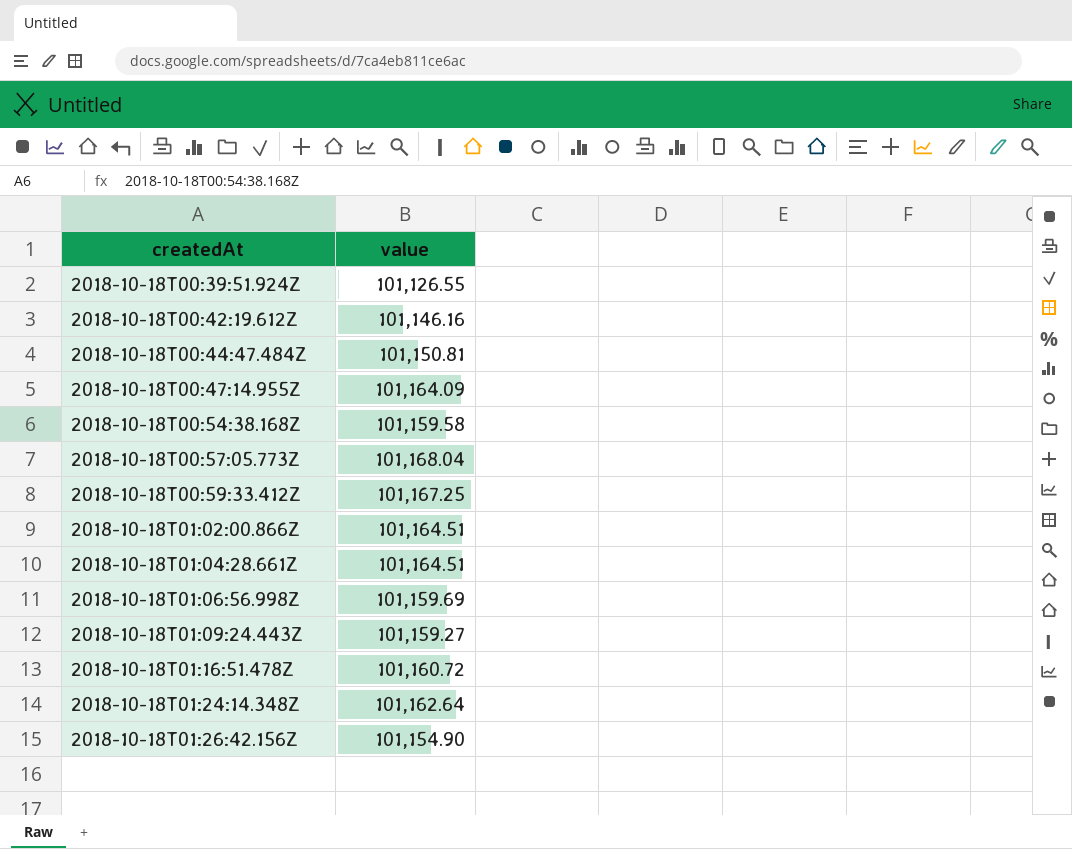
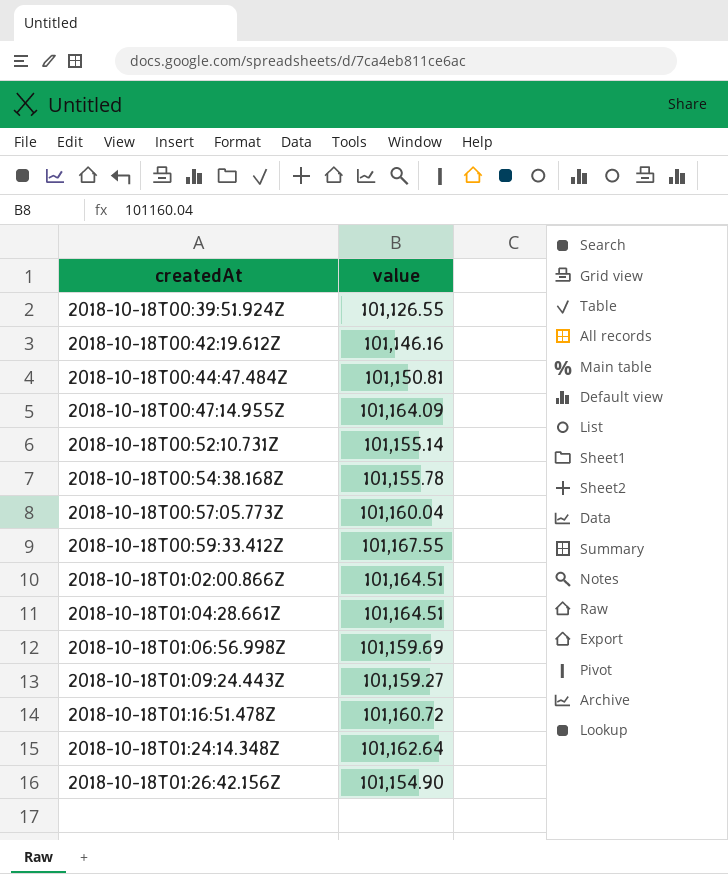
row 2018-10-18T00:52:10.731Z: none -> 101,155.14
2018-10-18T00:54:38.168Z | value: 101,159.58 -> 101,155.78
2018-10-18T00:57:05.773Z | value: 101,168.04 -> 101,160.04
2018-10-18T00:59:33.412Z | value: 101,167.25 -> 101,167.55

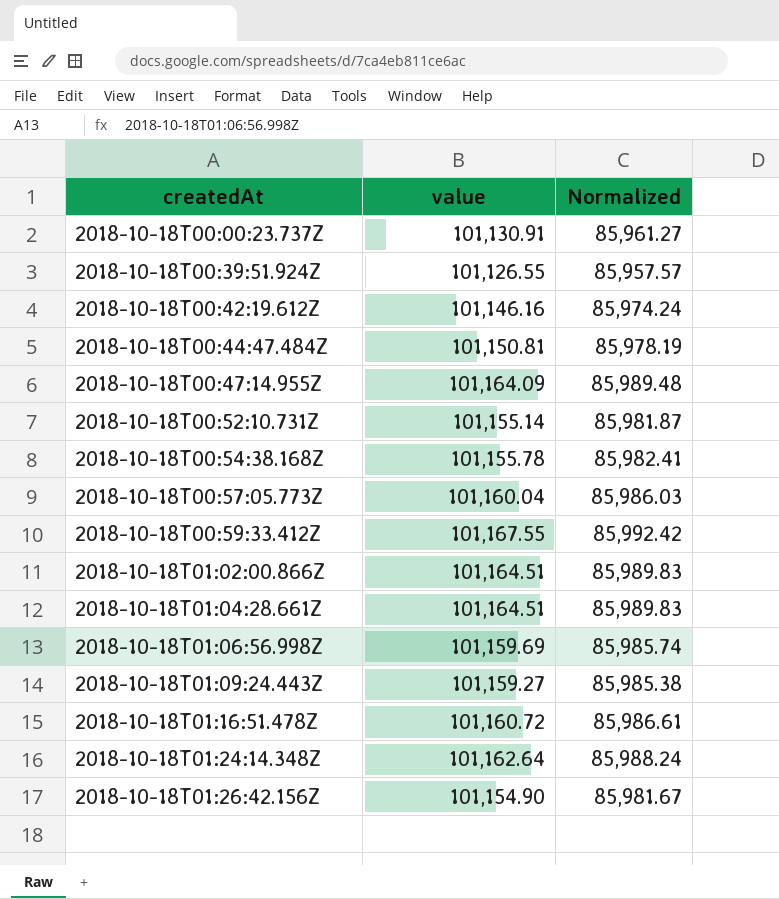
column Normalized | formula: none -> [value] * 0.85
row 2018-10-18T00:00:23.737Z: none -> 101,130.91 | 85,961.27

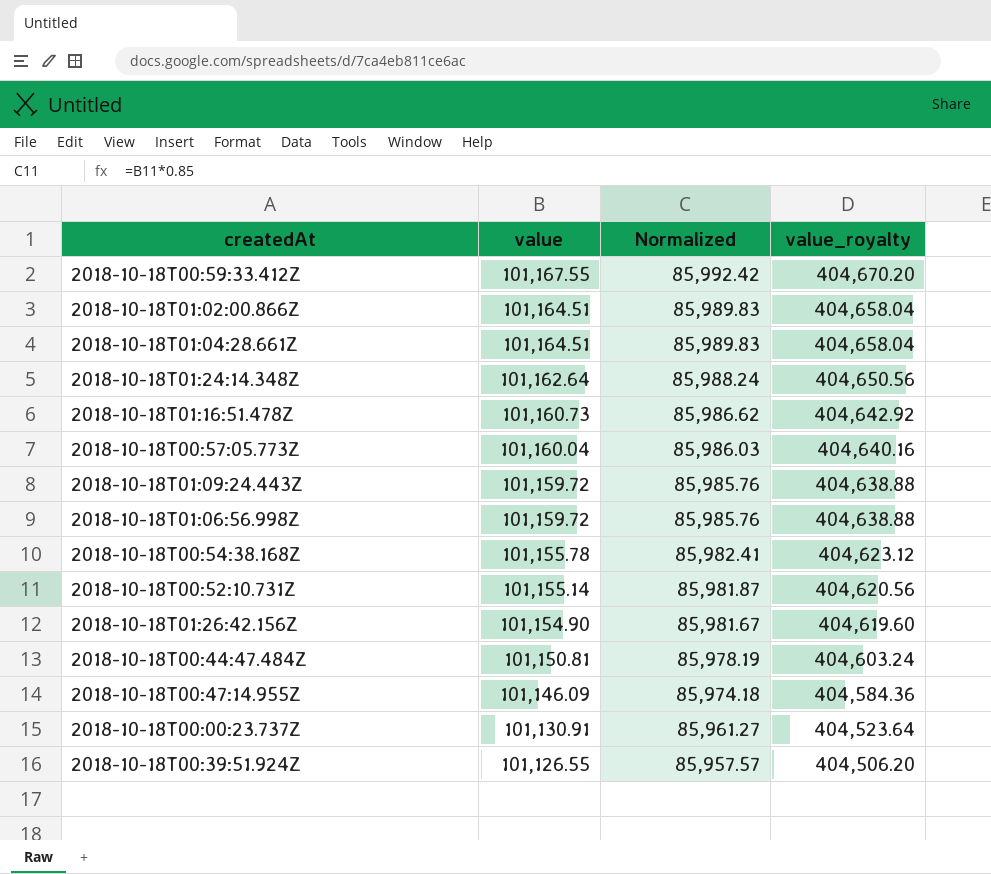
row order: createdAt ascending -> value descending
column value_royalty | formula: none -> [value] * 4
row 2018-10-18T00:42:19.612Z: 101,146.16 | 85,974.24 -> none
2018-10-18T01:16:51.478Z | value: 101,160.72 -> 101,160.73
2018-10-18T01:16:51.478Z | Normalized: 85,986.61 -> 85,986.62
2018-10-18T01:09:24.443Z | value: 101,159.27 -> 101,159.72
2018-10-18T01:09:24.443Z | Normalized: 85,985.38 -> 85,985.76
2018-10-18T01:06:56.998Z | value: 101,159.69 -> 101,159.72
2018-10-18T01:06:56.998Z | Normalized: 85,985.74 -> 85,985.76
2018-10-18T00:47:14.955Z | value: 101,164.09 -> 101,146.09
2018-10-18T00:47:14.955Z | Normalized: 85,989.48 -> 85,974.18

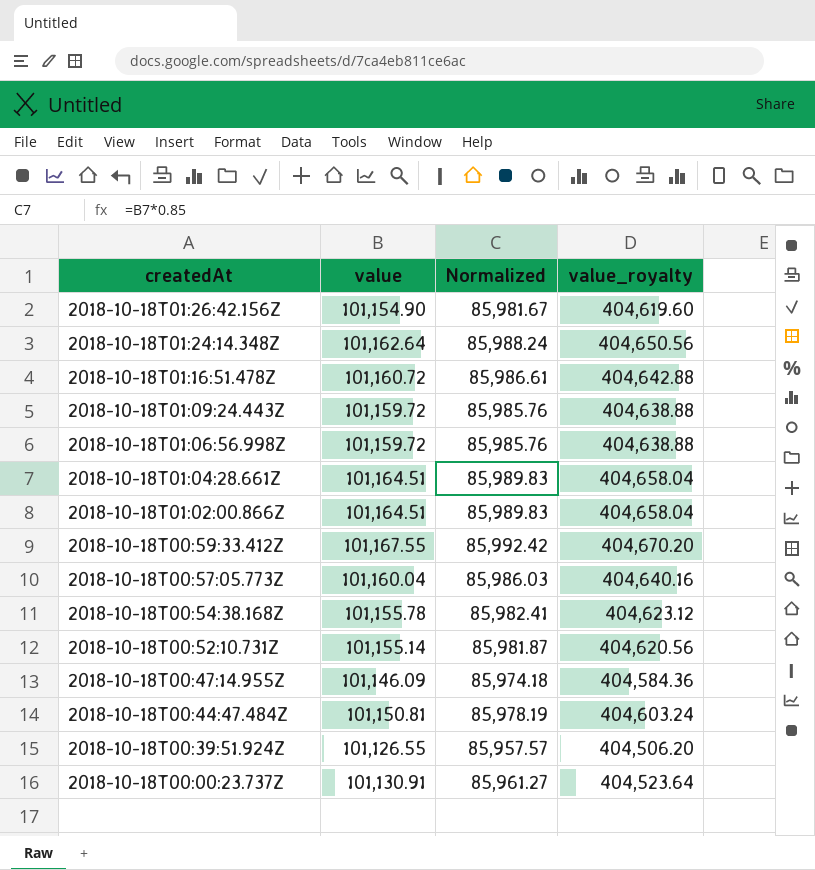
row order: value descending -> createdAt descending
2018-10-18T01:16:51.478Z | value: 101,160.73 -> 101,160.72
2018-10-18T01:16:51.478Z | Normalized: 85,986.62 -> 85,986.61
2018-10-18T01:16:51.478Z | value_royalty: 404,642.92 -> 404,642.88

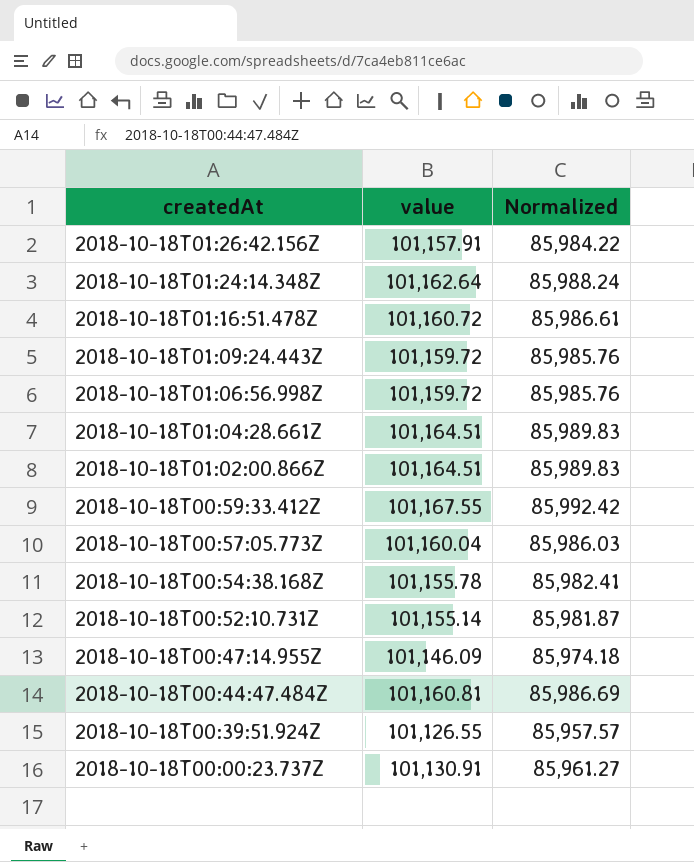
column value_royalty | formula: [value] * 4 -> none
2018-10-18T01:26:42.156Z | value: 101,154.90 -> 101,157.91
2018-10-18T01:26:42.156Z | Normalized: 85,981.67 -> 85,984.22
2018-10-18T00:44:47.484Z | value: 101,150.81 -> 101,160.81
2018-10-18T00:44:47.484Z | Normalized: 85,978.19 -> 85,986.69

